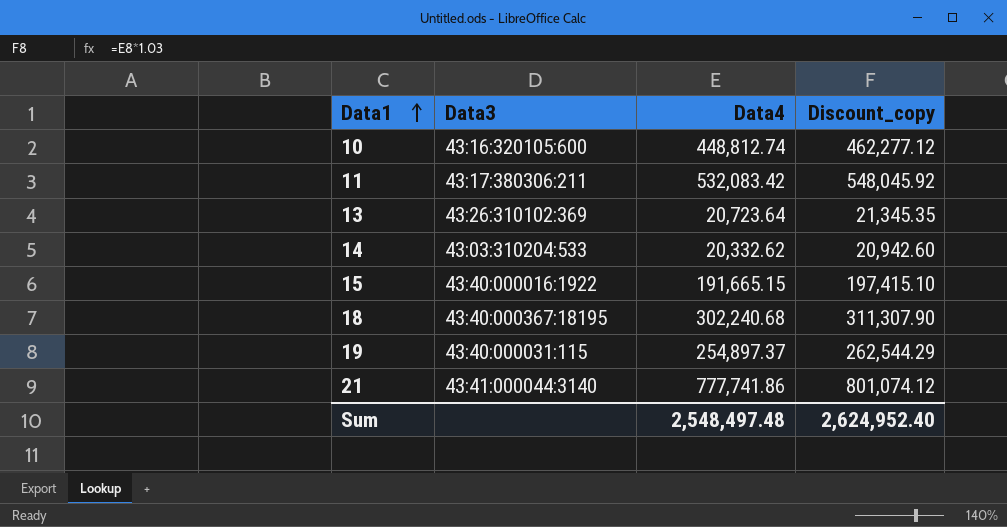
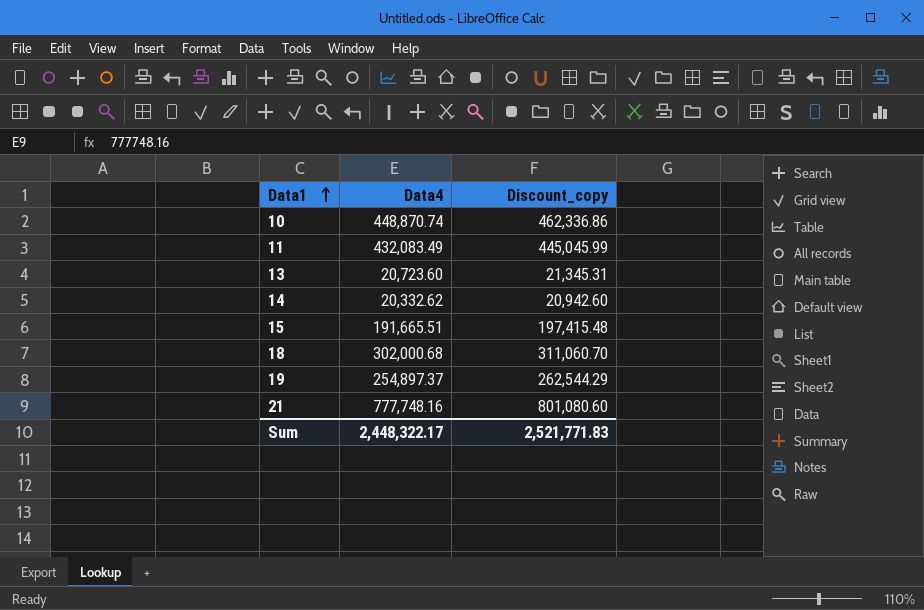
column Data3 | position: 2 -> none
10 | Data4: 448,812.74 -> 448,870.74
10 | Discount_copy: 462,277.12 -> 462,336.86
11 | Data4: 532,083.42 -> 432,083.49
11 | Discount_copy: 548,045.92 -> 445,045.99
13 | Data4: 20,723.64 -> 20,723.60
13 | Discount_copy: 21,345.35 -> 21,345.31
15 | Data4: 191,665.15 -> 191,665.51
15 | Discount_copy: 197,415.10 -> 197,415.48
18 | Data4: 302,240.68 -> 302,000.68
18 | Discount_copy: 311,307.90 -> 311,060.70
21 | Data4: 777,741.86 -> 777,748.16
21 | Discount_copy: 801,074.12 -> 801,080.60
Sum | Data4: 2,548,497.48 -> 2,448,322.17
Sum | Discount_copy: 2,624,952.40 -> 2,521,771.83

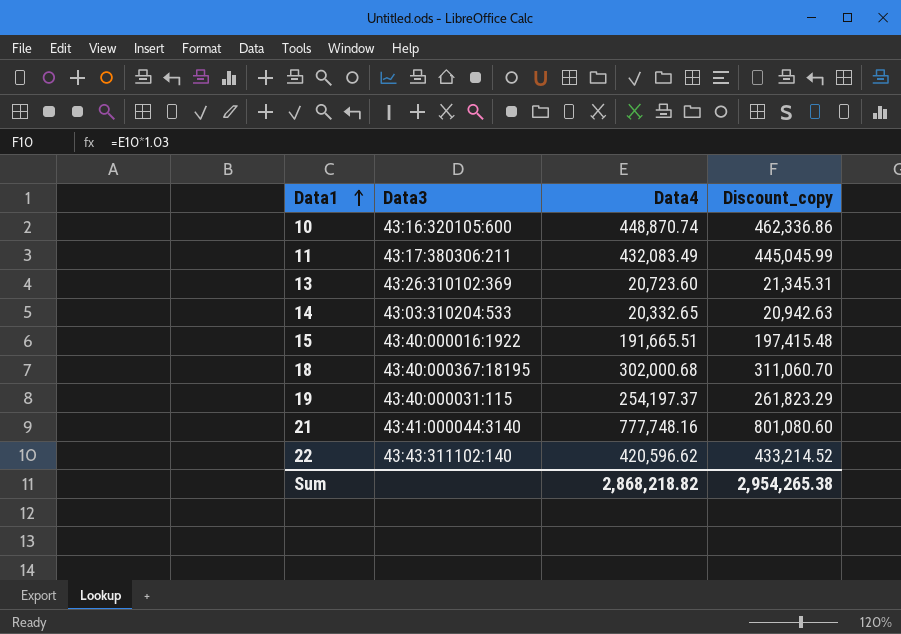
column Data3 | position: none -> 2
14 | Data4: 20,332.62 -> 20,332.65
14 | Discount_copy: 20,942.60 -> 20,942.63
19 | Data4: 254,897.37 -> 254,197.37
19 | Discount_copy: 262,544.29 -> 261,823.29
row 22: none -> 43:43:311102:140 | 420,596.62 | 433,214.52
Sum | Data4: 2,448,322.17 -> 2,868,218.82
Sum | Discount_copy: 2,521,771.83 -> 2,954,265.38

